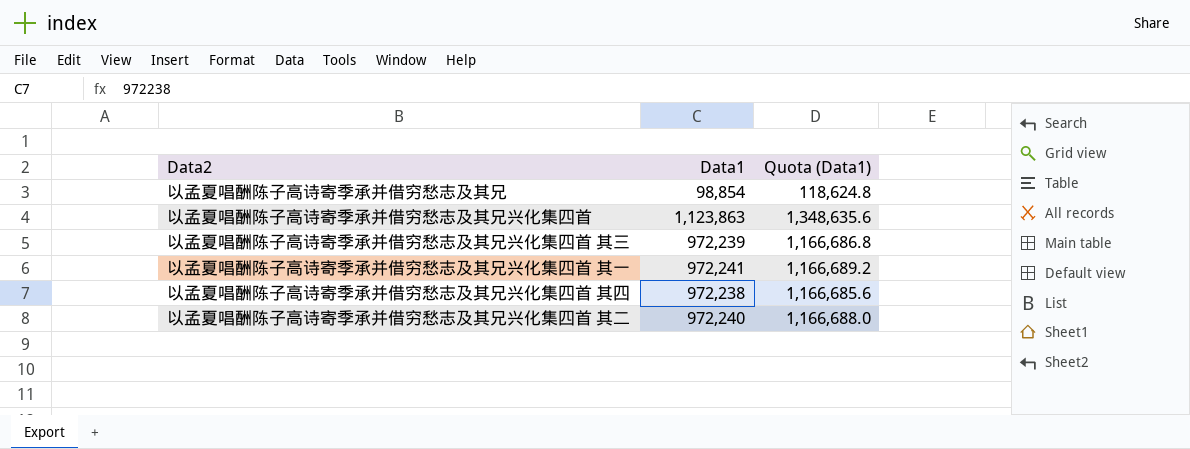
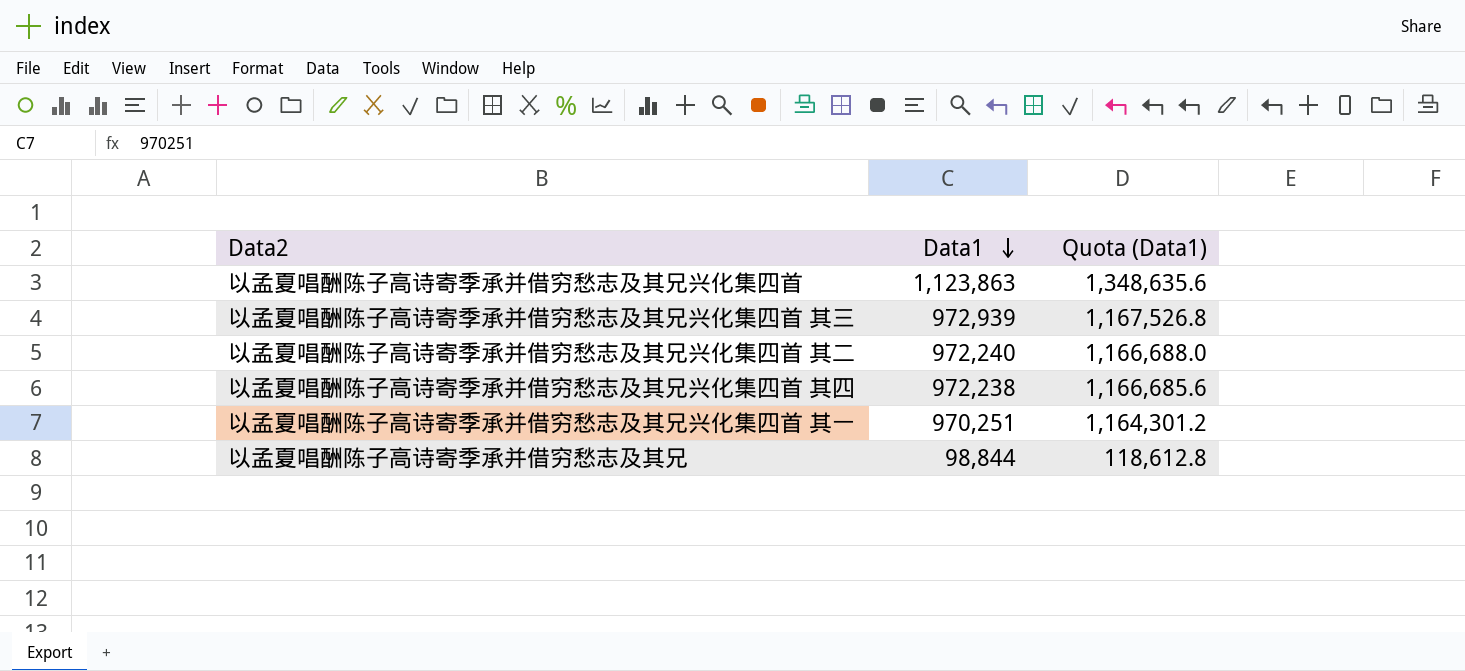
row order: none -> Data1 descending
以孟夏唱酬陈子高诗寄季承并借穷愁志及其兄兴化集四首 其三 | Data1: 972,239 -> 972,939
以孟夏唱酬陈子高诗寄季承并借穷愁志及其兄兴化集四首 其三 | Quota (Data1): 1,166,686.8 -> 1,167,526.8
以孟夏唱酬陈子高诗寄季承并借穷愁志及其兄兴化集四首 其一 | Data1: 972,241 -> 970,251
以孟夏唱酬陈子高诗寄季承并借穷愁志及其兄兴化集四首 其一 | Quota (Data1): 1,166,689.2 -> 1,164,301.2
以孟夏唱酬陈子高诗寄季承并借穷愁志及其兄 | Data1: 98,854 -> 98,844
以孟夏唱酬陈子高诗寄季承并借穷愁志及其兄 | Quota (Data1): 118,624.8 -> 118,612.8

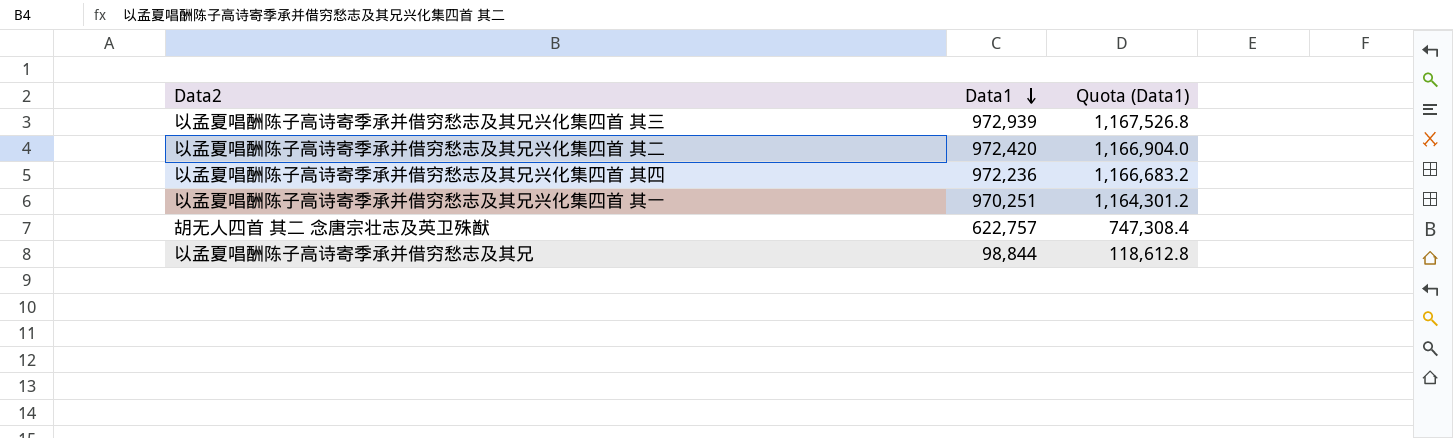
row 以孟夏唱酬陈子高诗寄季承并借穷愁志及其兄兴化集四首: 1,123,863 | 1,348,635.6 -> none
以孟夏唱酬陈子高诗寄季承并借穷愁志及其兄兴化集四首 其二 | Data1: 972,240 -> 972,420
以孟夏唱酬陈子高诗寄季承并借穷愁志及其兄兴化集四首 其二 | Quota (Data1): 1,166,688.0 -> 1,166,904.0
以孟夏唱酬陈子高诗寄季承并借穷愁志及其兄兴化集四首 其四 | Data1: 972,238 -> 972,236
以孟夏唱酬陈子高诗寄季承并借穷愁志及其兄兴化集四首 其四 | Quota (Data1): 1,166,685.6 -> 1,166,683.2
row 胡无人四首 其二 念唐宗壮志及英卫殊猷: none -> 622,757 | 747,308.4

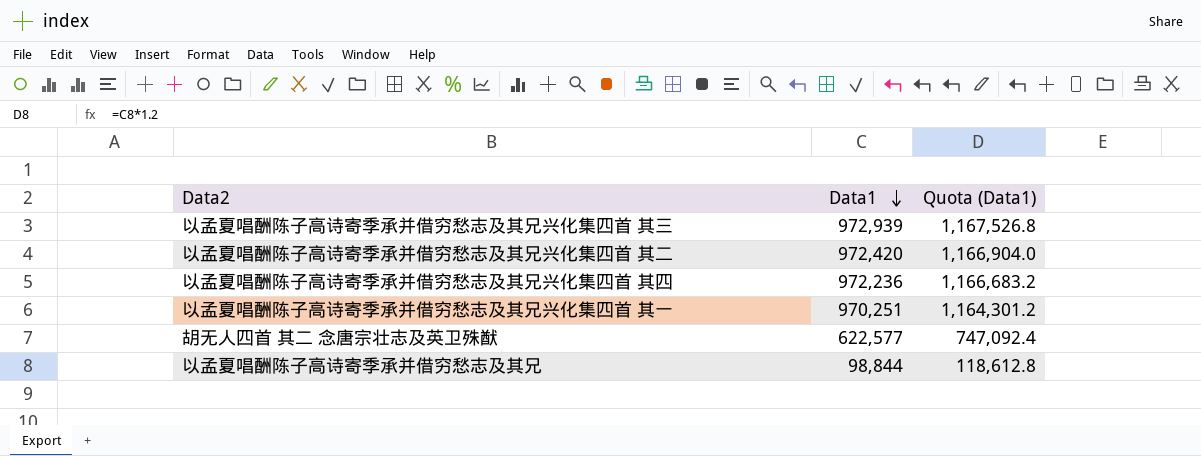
胡无人四首 其二 念唐宗壮志及英卫殊猷 | Data1: 622,757 -> 622,577
胡无人四首 其二 念唐宗壮志及英卫殊猷 | Quota (Data1): 747,308.4 -> 747,092.4

